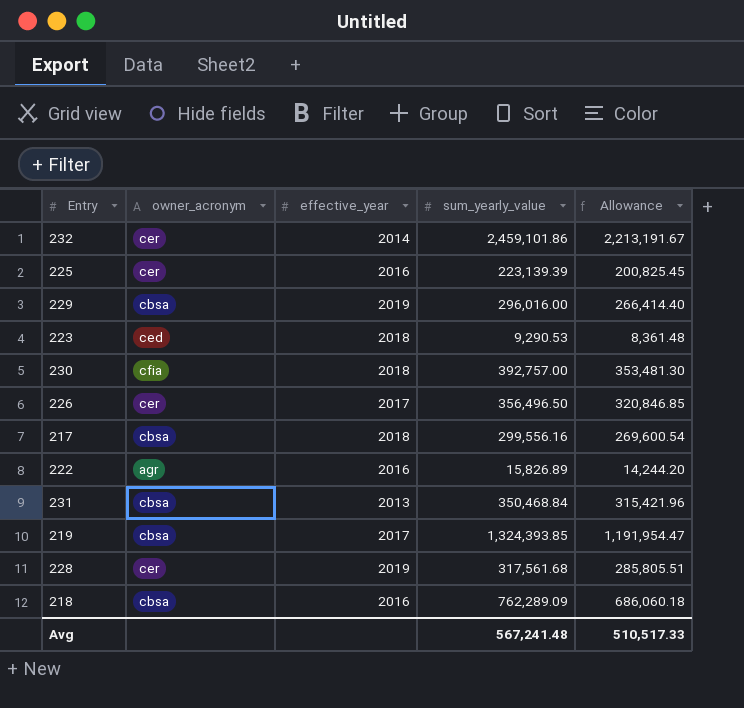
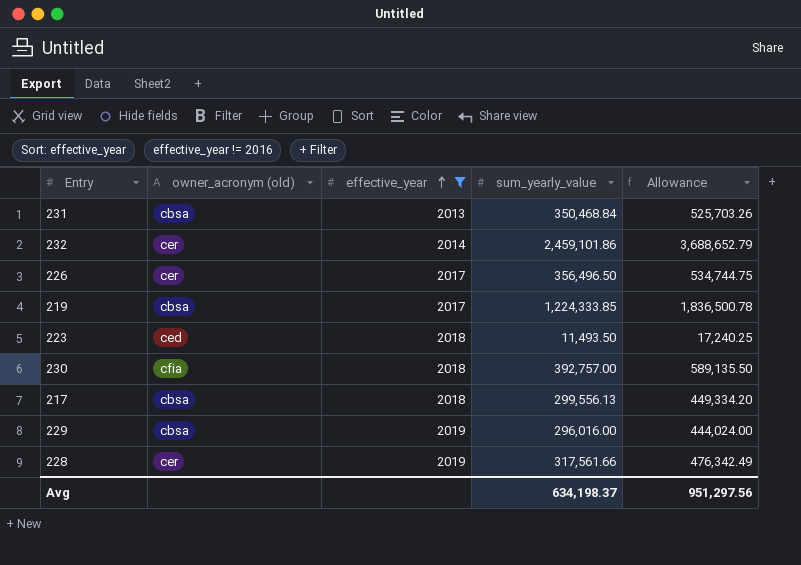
filter: none -> effective_year != 2016
row order: none -> effective_year ascending
column name: owner_acronym -> owner_acronym (old)
column Allowance | formula: [sum_yearly_value] * 0.9 -> [sum_yearly_value] * 1.5
219 | sum_yearly_value: 1,324,393.85 -> 1,224,333.85
223 | sum_yearly_value: 9,290.53 -> 11,493.50
217 | sum_yearly_value: 299,556.16 -> 299,556.13
228 | sum_yearly_value: 317,561.68 -> 317,561.66
Avg | sum_yearly_value: 567,241.48 -> 634,198.37
Avg | Allowance: 510,517.33 -> 951,297.56

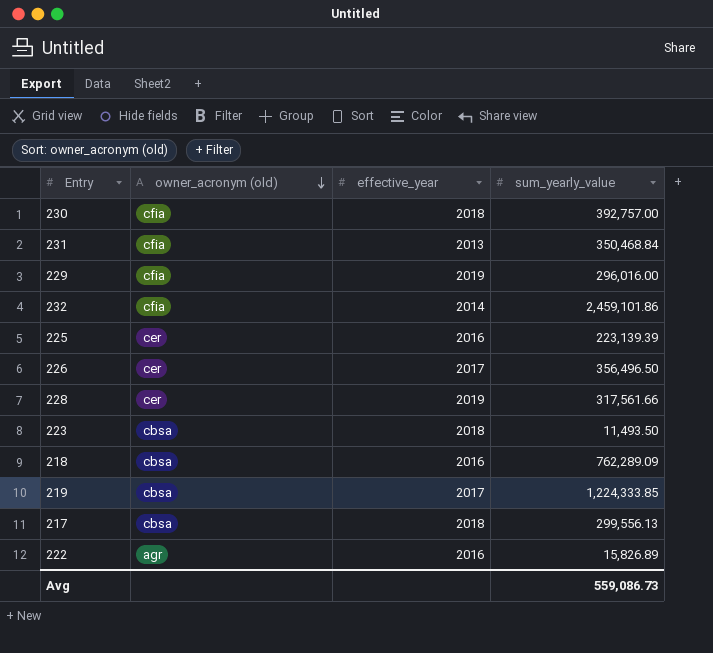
filter: effective_year != 2016 -> none
row order: effective_year ascending -> owner_acronym (old) descending
column Allowance | formula: [sum_yearly_value] * 1.5 -> none
231 | owner_acronym (old): cbsa -> cfia
229 | owner_acronym (old): cbsa -> cfia
232 | owner_acronym (old): cer -> cfia
223 | owner_acronym (old): ced -> cbsa
Avg | sum_yearly_value: 634,198.37 -> 559,086.73

